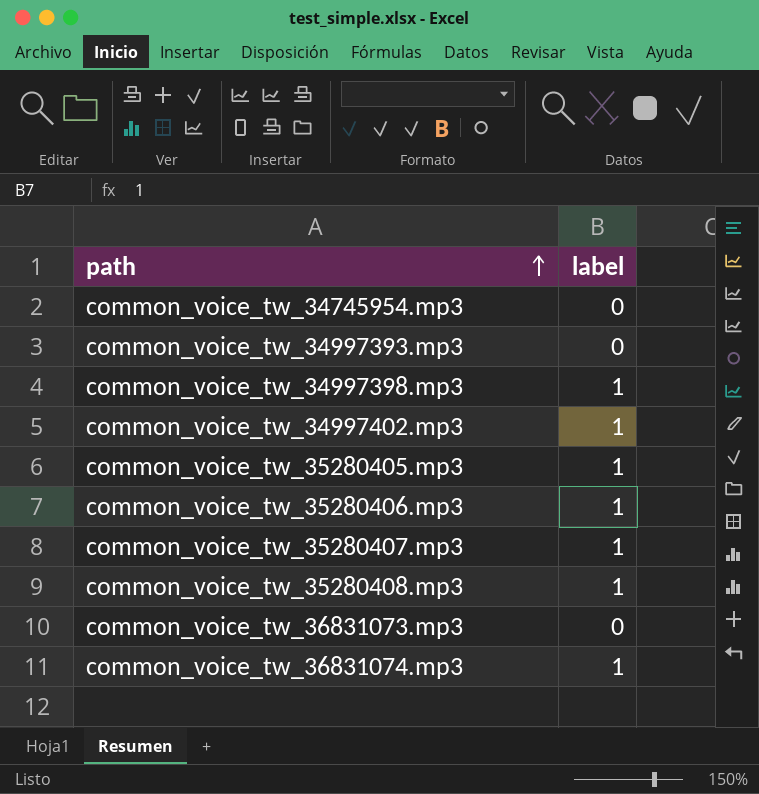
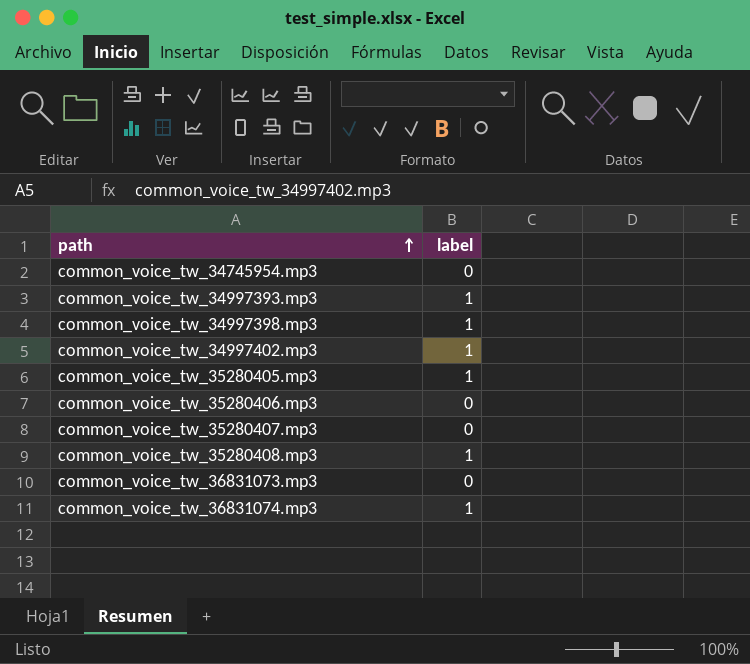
common_voice_tw_34997393.mp3 | label: 0 -> 1
common_voice_tw_35280406.mp3 | label: 1 -> 0
common_voice_tw_35280407.mp3 | label: 1 -> 0

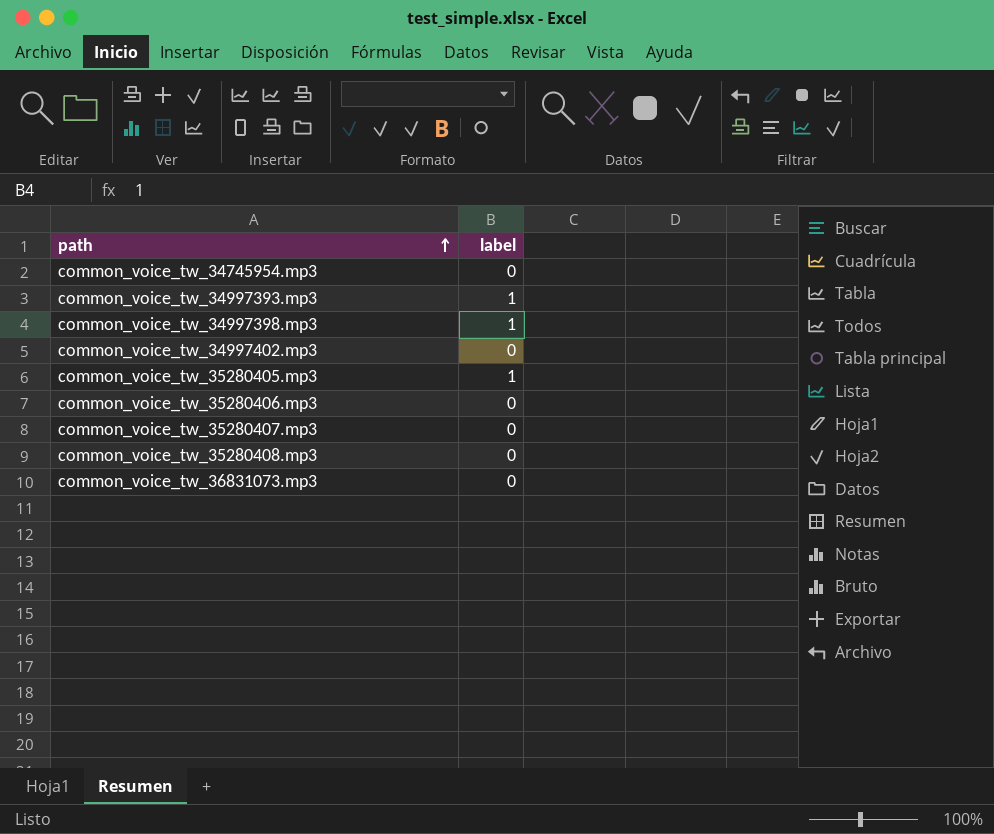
row common_voice_tw_36831074.mp3: 1 -> none
common_voice_tw_34997402.mp3 | label: 1 -> 0
common_voice_tw_35280408.mp3 | label: 1 -> 0

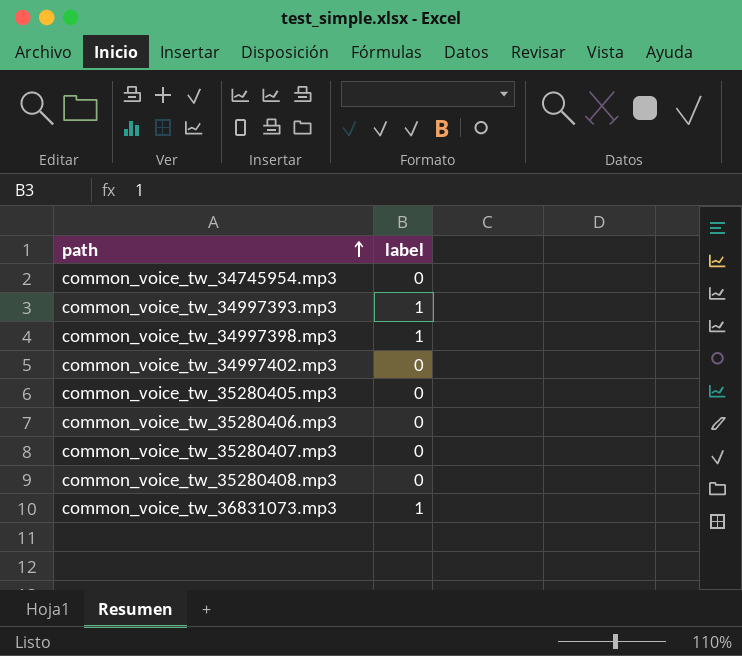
common_voice_tw_35280405.mp3 | label: 1 -> 0
common_voice_tw_36831073.mp3 | label: 0 -> 1

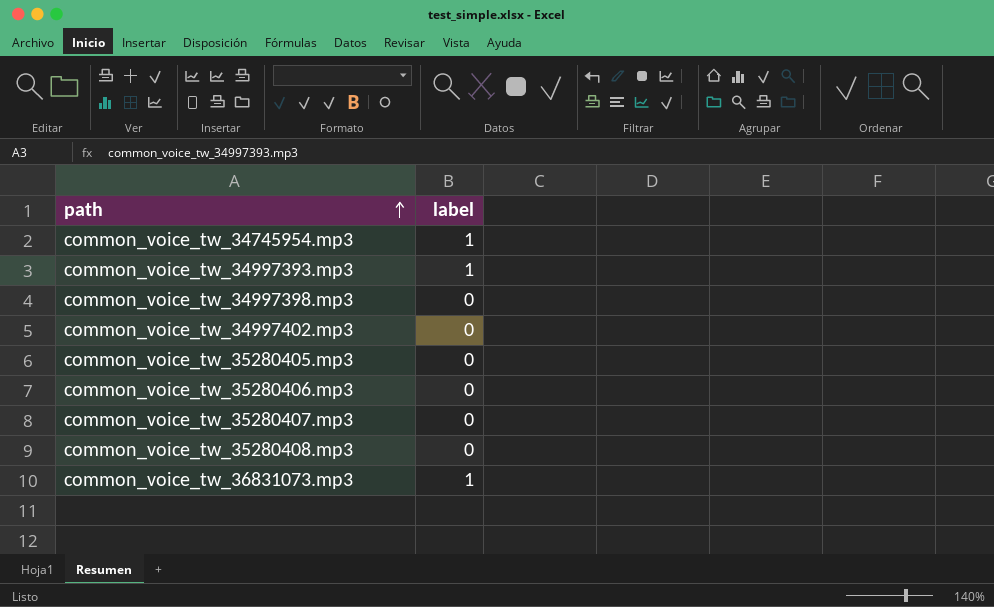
common_voice_tw_34745954.mp3 | label: 0 -> 1
common_voice_tw_34997398.mp3 | label: 1 -> 0

